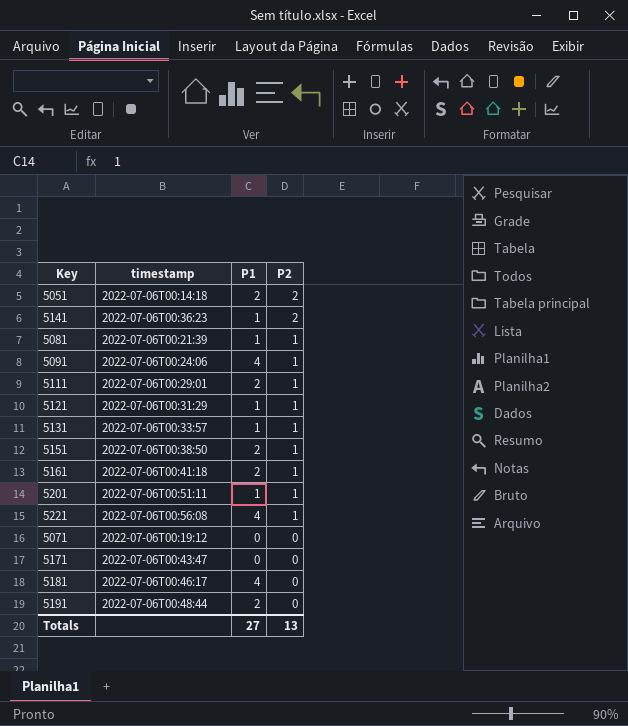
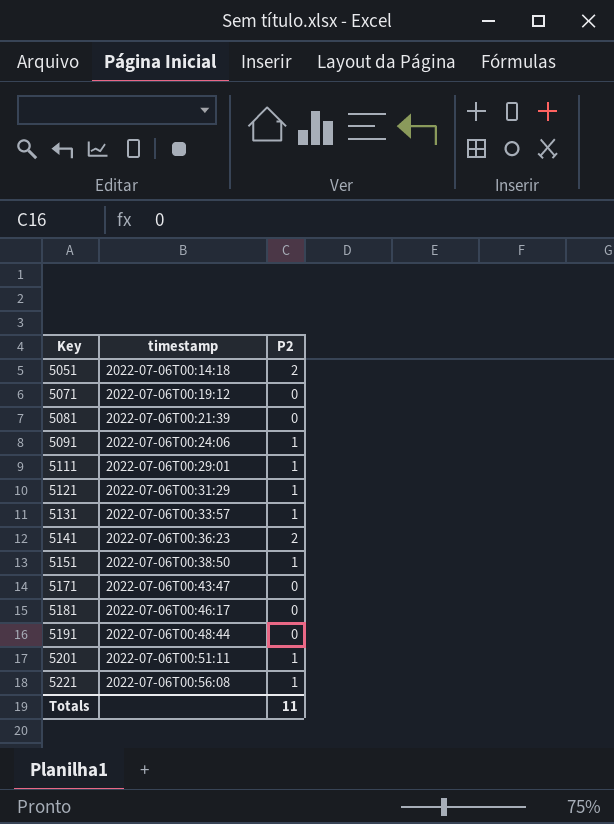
row order: P2 descending -> Key ascending
column P1 | position: 3 -> none
row 5161: 2022-07-06T00:41:18 | 2 | 1 -> none
5081 | P2: 1 -> 0
Totals | P2: 13 -> 11

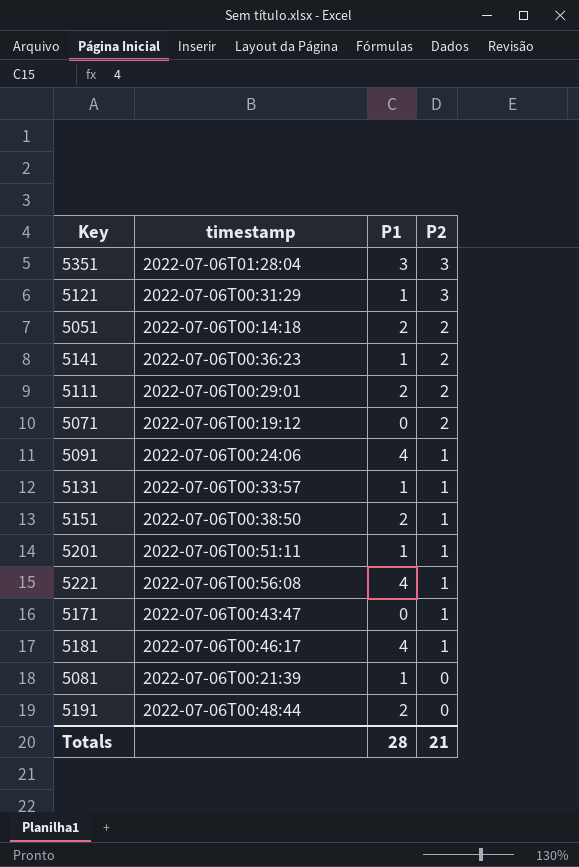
row order: Key ascending -> P2 descending
column P1 | position: none -> 3
row 5351: none -> 2022-07-06T01:28:04 | 3 | 3
5121 | P2: 1 -> 3
5111 | P2: 1 -> 2
5071 | P2: 0 -> 2
5171 | P2: 0 -> 1
5181 | P2: 0 -> 1
Totals | P2: 11 -> 21

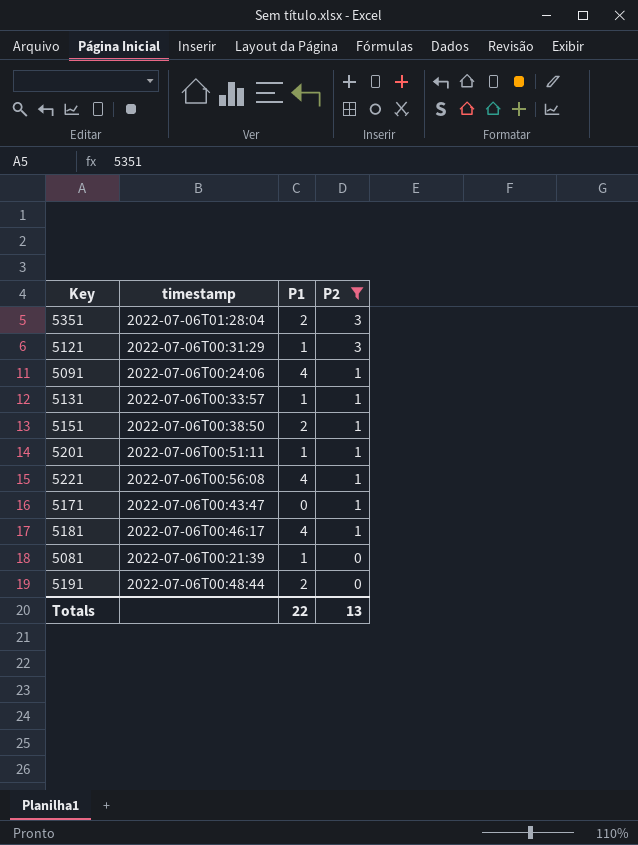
filter: none -> P2 != 2
5351 | P1: 3 -> 2
Totals | P1: 28 -> 22
Totals | P2: 21 -> 13

